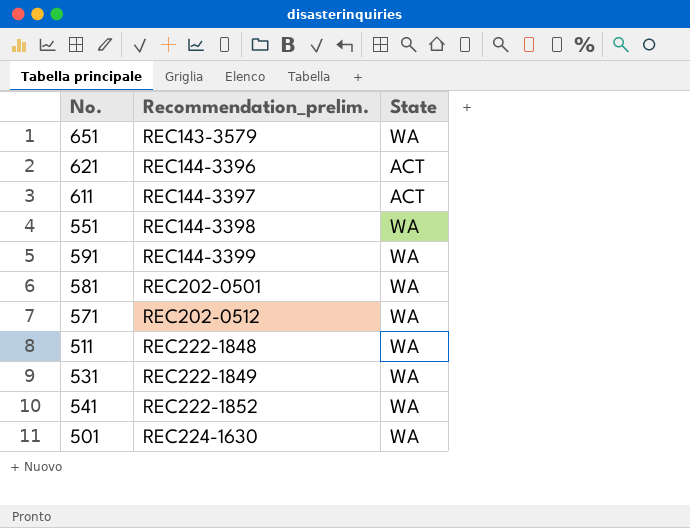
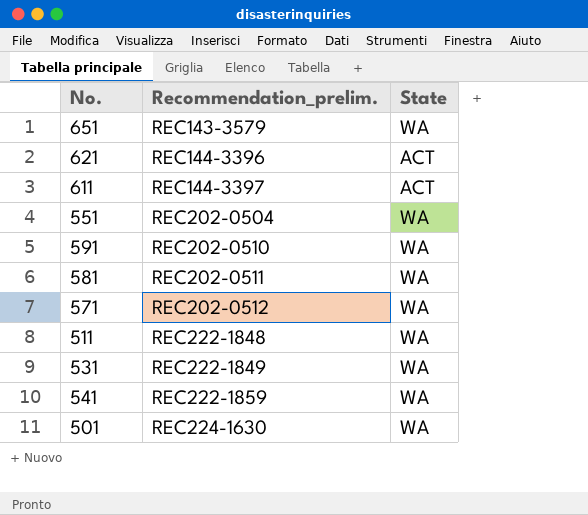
551 | Recommendation_prelim.: REC144-3398 -> REC202-0504
591 | Recommendation_prelim.: REC144-3399 -> REC202-0510
581 | Recommendation_prelim.: REC202-0501 -> REC202-0511
541 | Recommendation_prelim.: REC222-1852 -> REC222-1859

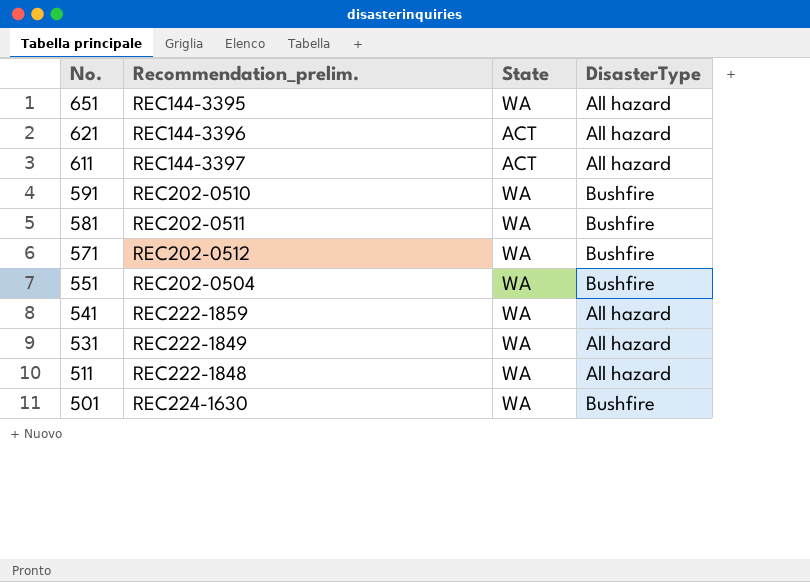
row order: Recommendation_prelim. ascending -> No. descending
column DisasterType | position: none -> 4
651 | Recommendation_prelim.: REC143-3579 -> REC144-3395

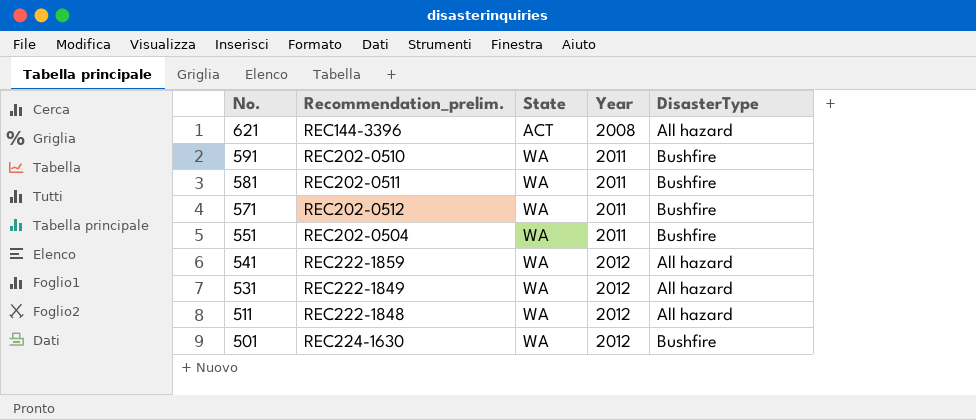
column Year | position: none -> 4
row 651: REC144-3395 | WA | All hazard -> none
row 611: REC144-3397 | ACT | All hazard -> none

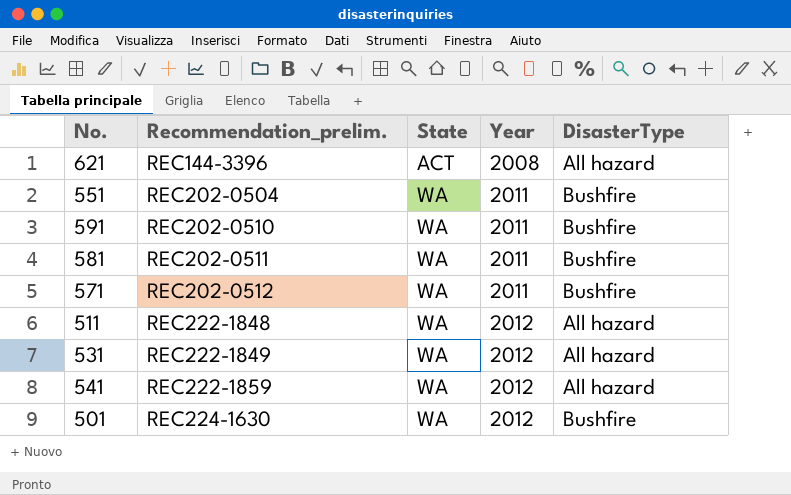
row order: No. descending -> Recommendation_prelim. ascending

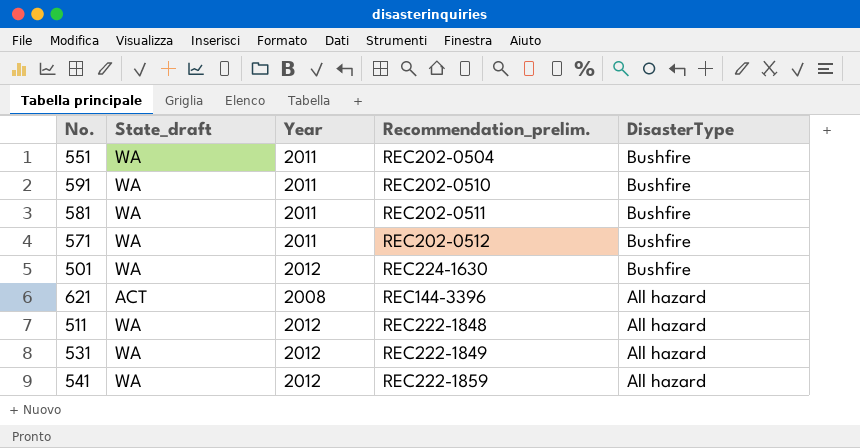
row order: Recommendation_prelim. ascending -> DisasterType descending
column name: State -> State_draft
column Recommendation_prelim. | position: 2 -> 4

